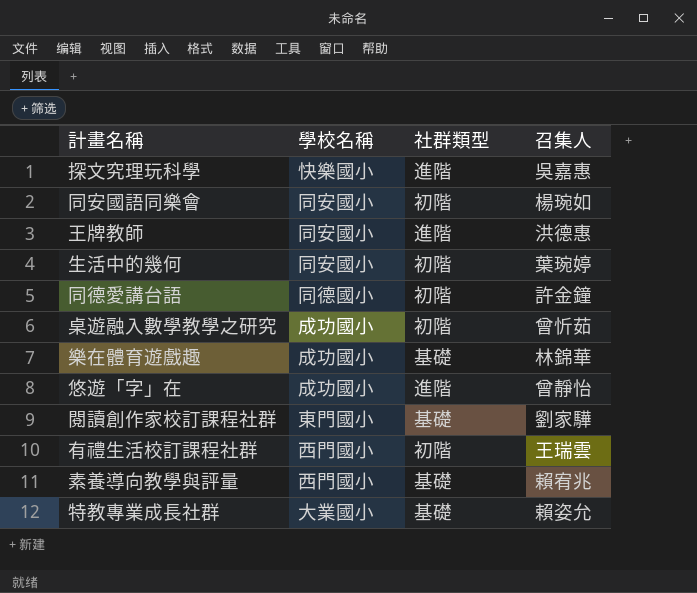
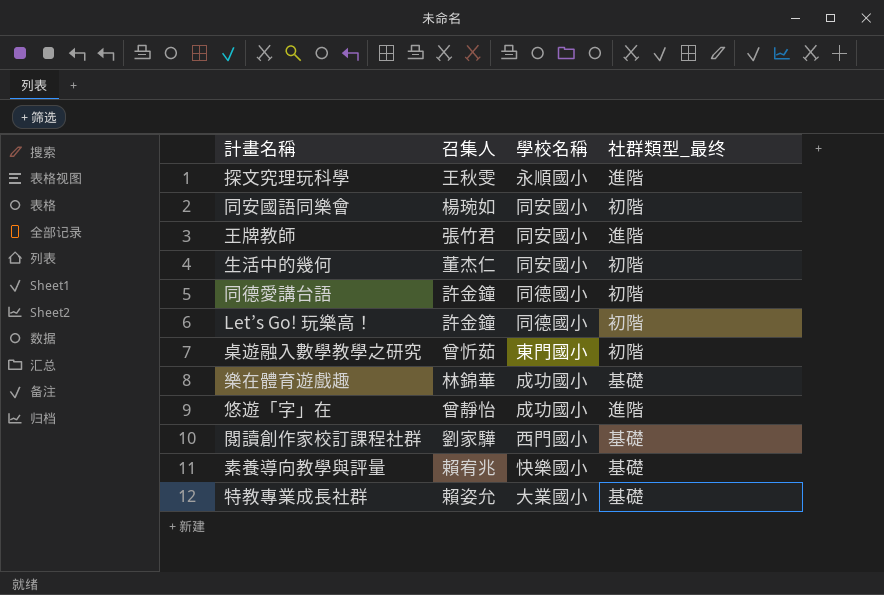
column 召集人 | position: 4 -> 2
column name: 社群類型 -> 社群類型_最终
row 有禮生活校訂課程社群: 西門國小 | 初階 | 王瑞雲 -> none
探文究理玩科學 | 召集人: 吳嘉惠 -> 王秋雯
探文究理玩科學 | 學校名稱: 快樂國小 -> 永順國小
王牌教師 | 召集人: 洪德惠 -> 張竹君
生活中的幾何 | 召集人: 葉琬婷 -> 董杰仁
row Let’s Go! 玩樂高！: none -> 許金鐘 | 同德國小 | 初階
桌遊融入數學教學之研究 | 學校名稱: 成功國小 -> 東門國小
閱讀創作家校訂課程社群 | 學校名稱: 東門國小 -> 西門國小
素養導向教學與評量 | 學校名稱: 西門國小 -> 快樂國小

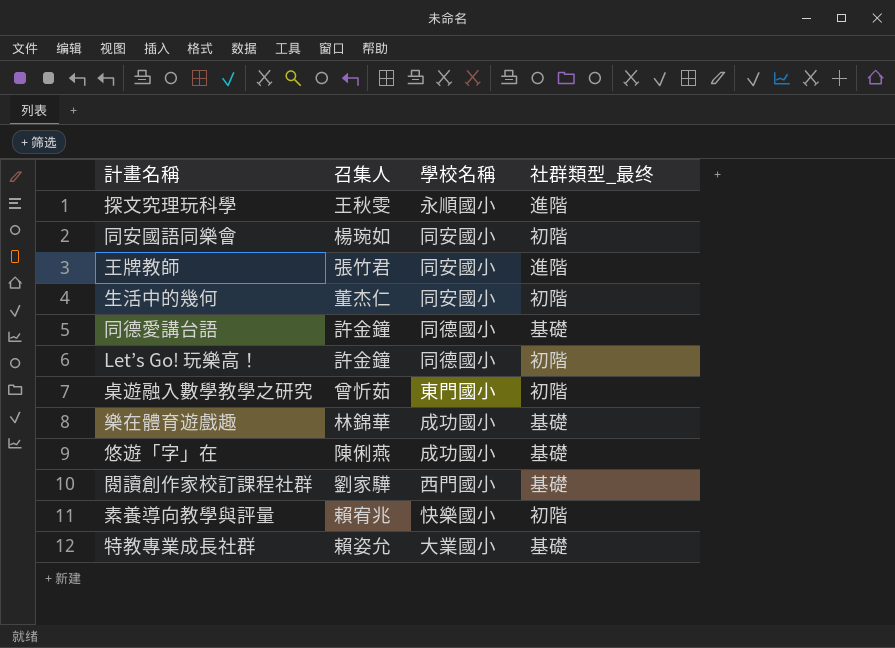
同德愛講台語 | 社群類型_最终: 初階 -> 基礎
悠遊「字」在 | 召集人: 曾靜怡 -> 陳俐燕
悠遊「字」在 | 社群類型_最终: 進階 -> 基礎
素養導向教學與評量 | 社群類型_最终: 基礎 -> 初階

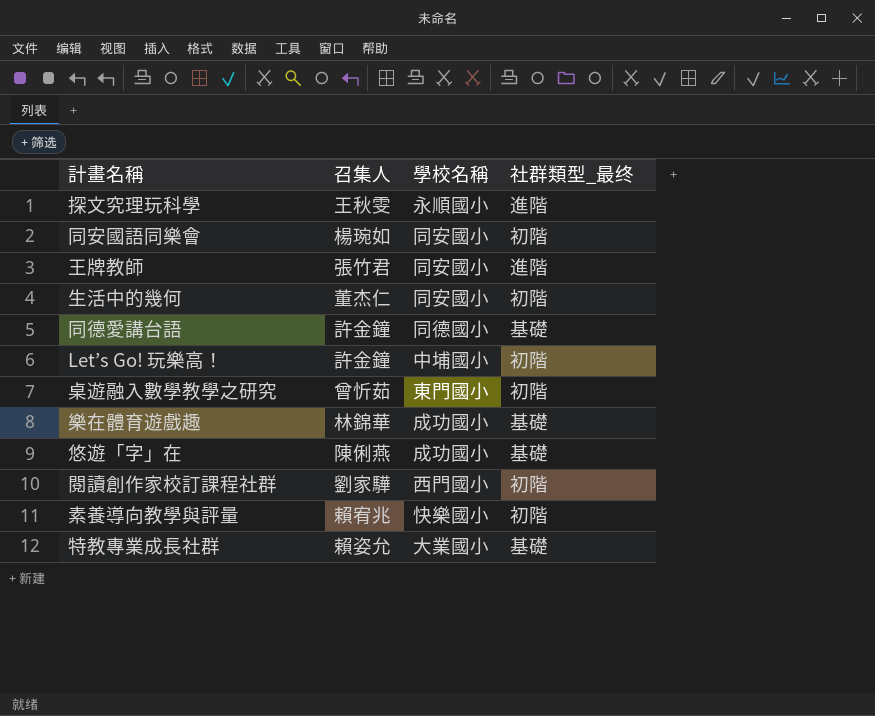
Let’s Go! 玩樂高！ | 學校名稱: 同德國小 -> 中埔國小
閱讀創作家校訂課程社群 | 社群類型_最终: 基礎 -> 初階

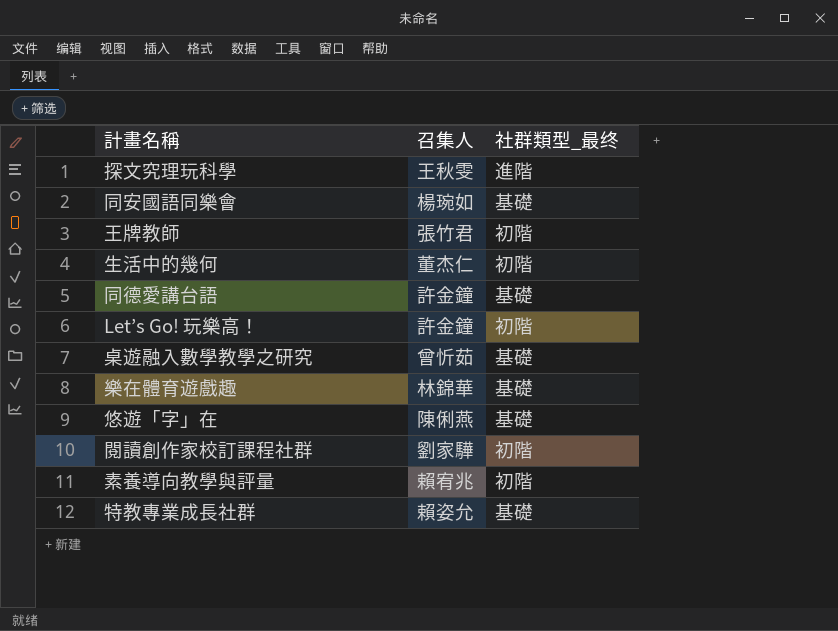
column 學校名稱 | position: 3 -> none
同安國語同樂會 | 社群類型_最终: 初階 -> 基礎
王牌教師 | 社群類型_最终: 進階 -> 初階
桌遊融入數學教學之研究 | 社群類型_最终: 初階 -> 基礎

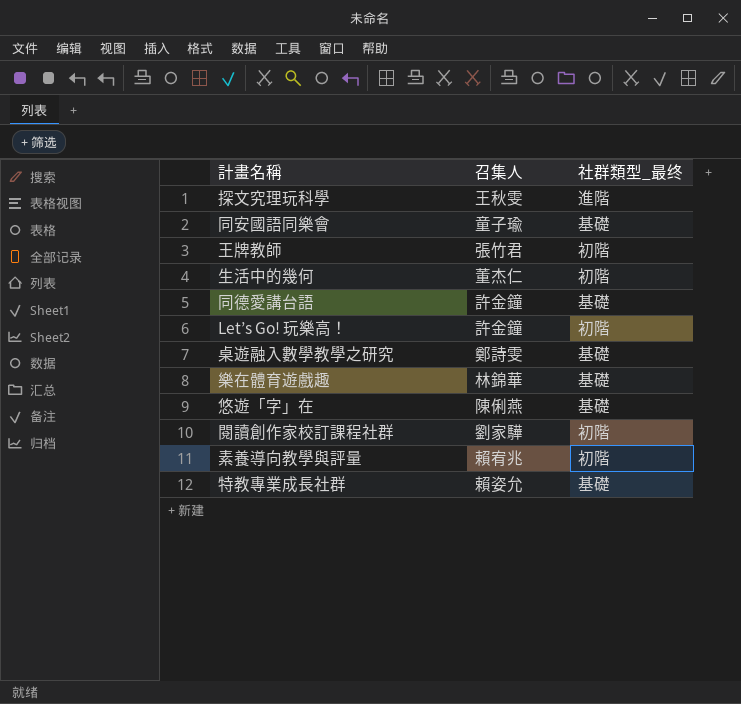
同安國語同樂會 | 召集人: 楊琬如 -> 童子瑜
桌遊融入數學教學之研究 | 召集人: 曾忻茹 -> 鄭詩雯

